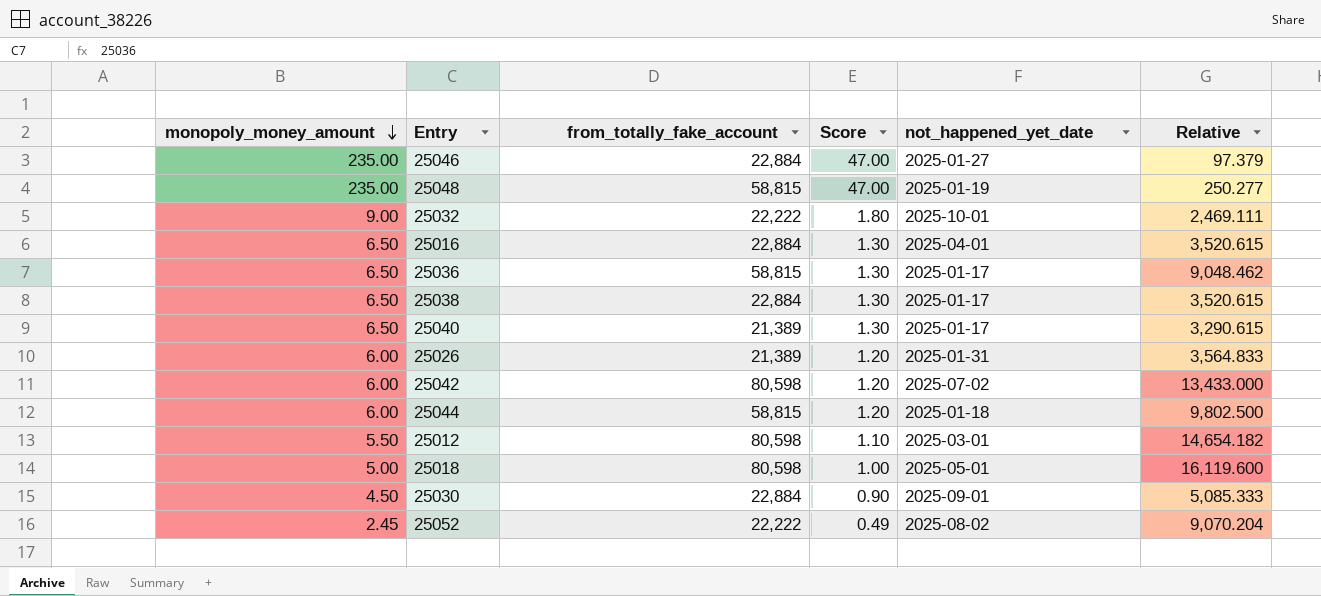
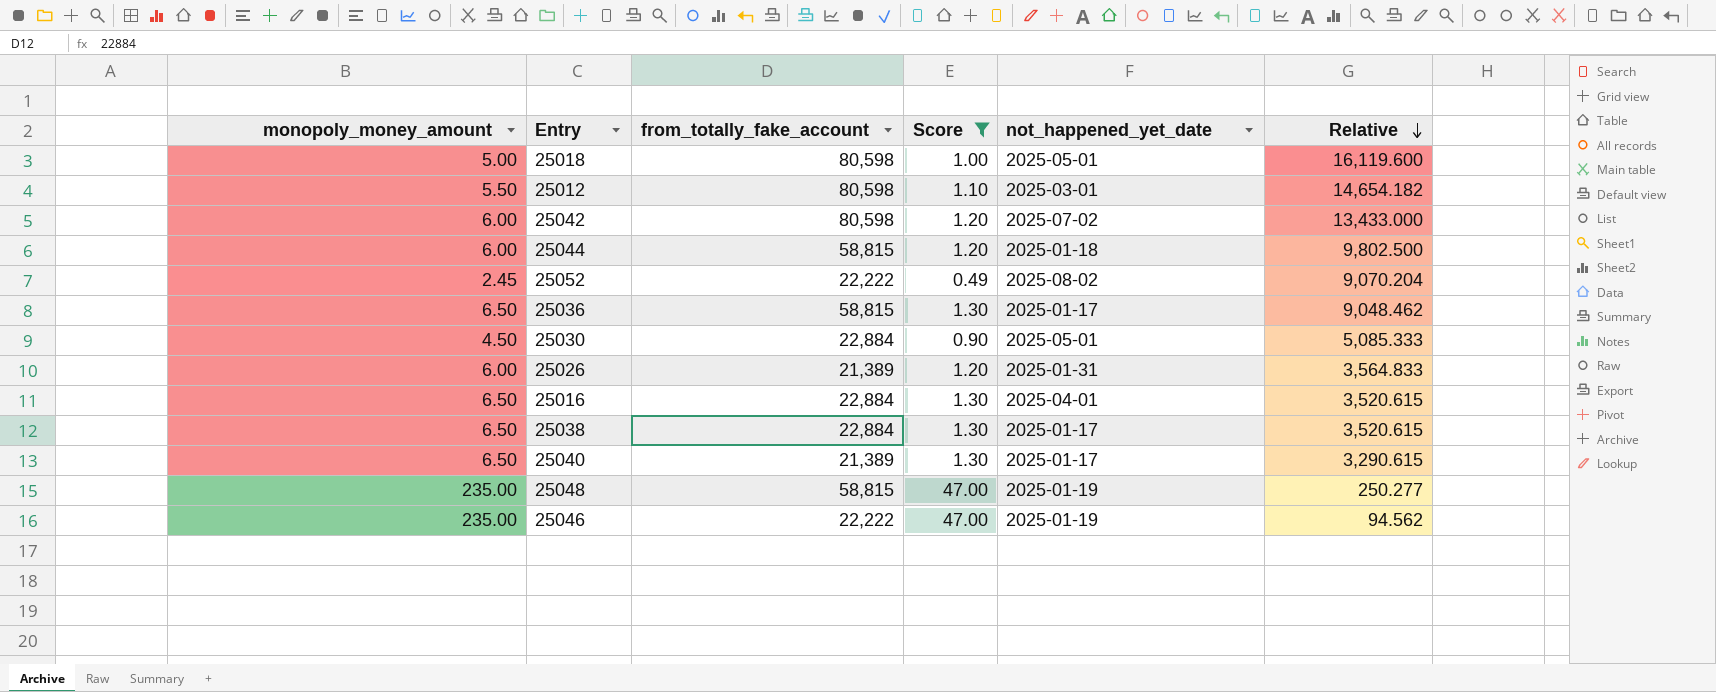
filter: none -> Score != 1.80
row order: monopoly_money_amount descending -> Relative descending
25030 | not_happened_yet_date: 2025-09-01 -> 2025-05-01
25046 | from_totally_fake_account: 22,884 -> 22,222
25046 | not_happened_yet_date: 2025-01-27 -> 2025-01-19
25046 | Relative: 97.379 -> 94.562

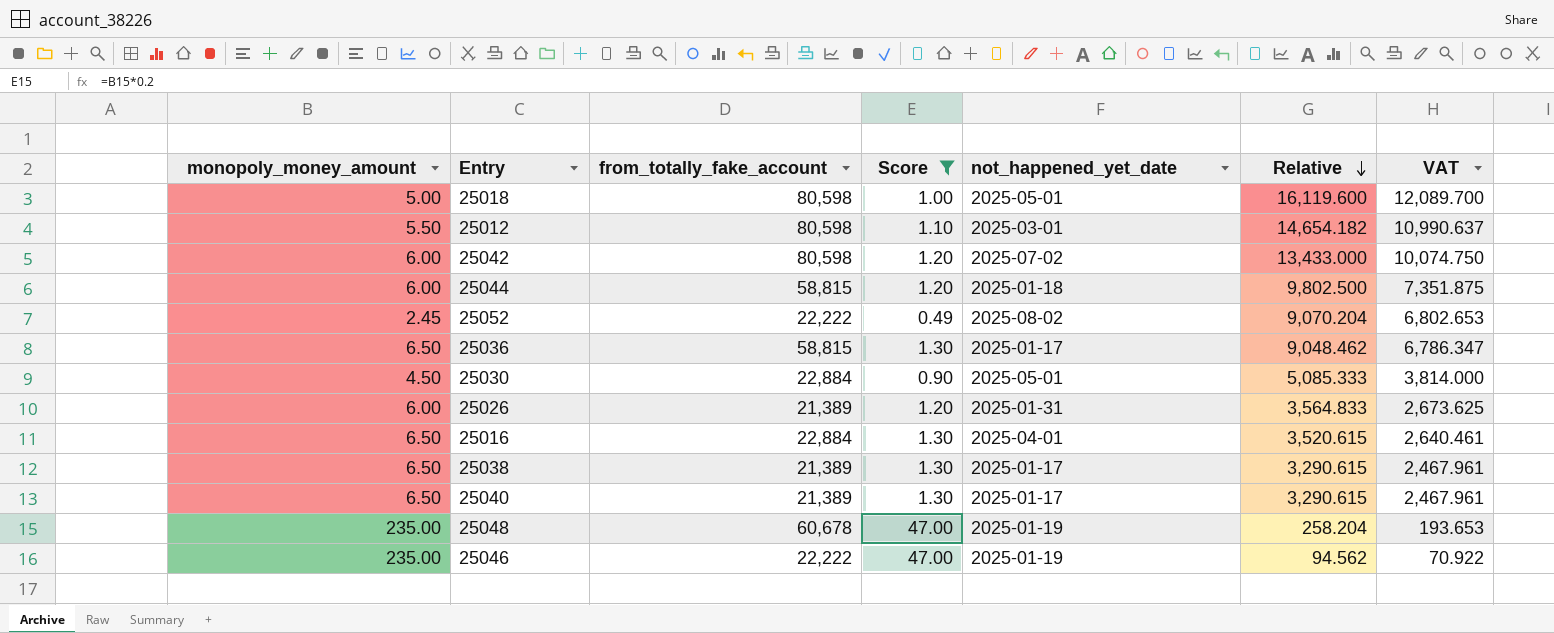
column VAT | formula: none -> [Relative] * 0.75
25038 | from_totally_fake_account: 22,884 -> 21,389
25038 | Relative: 3,520.615 -> 3,290.615
25048 | from_totally_fake_account: 58,815 -> 60,678
25048 | Relative: 250.277 -> 258.204

